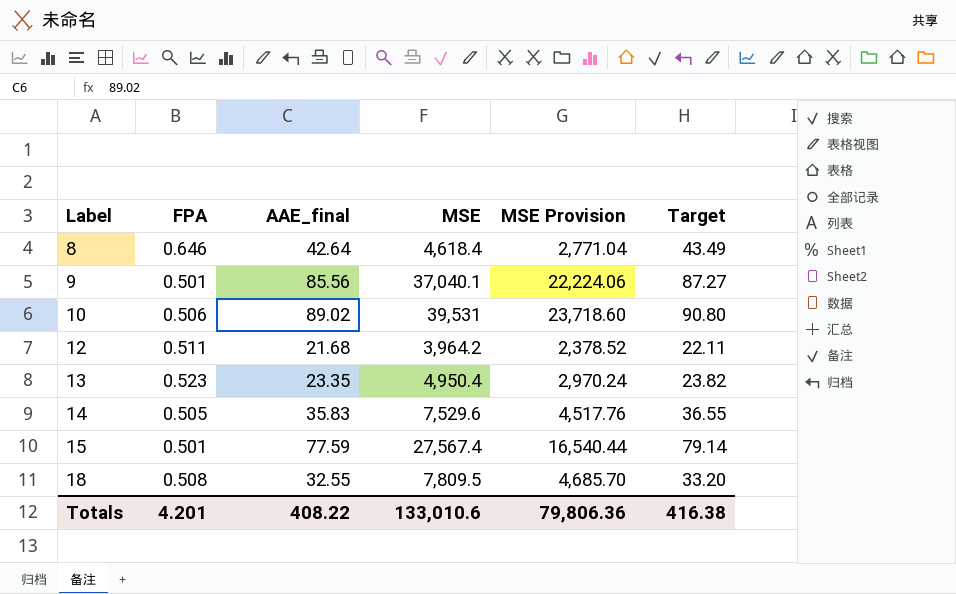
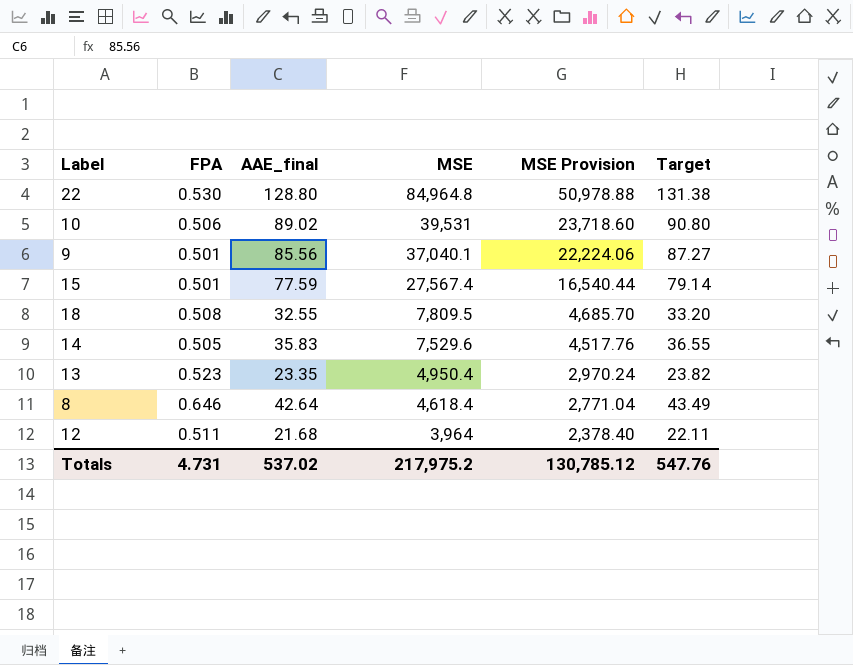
row order: Label ascending -> MSE descending
row 22: none -> 0.530 | 128.80 | 84,964.8 | 50,978.88 | 131.38
12 | MSE: 3,964.2 -> 3,964
12 | MSE Provision: 2,378.52 -> 2,378.40
Totals | FPA: 4.201 -> 4.731
Totals | AAE_final: 408.22 -> 537.02
Totals | MSE: 133,010.6 -> 217,975.2
Totals | MSE Provision: 79,806.36 -> 130,785.12
Totals | Target: 416.38 -> 547.76

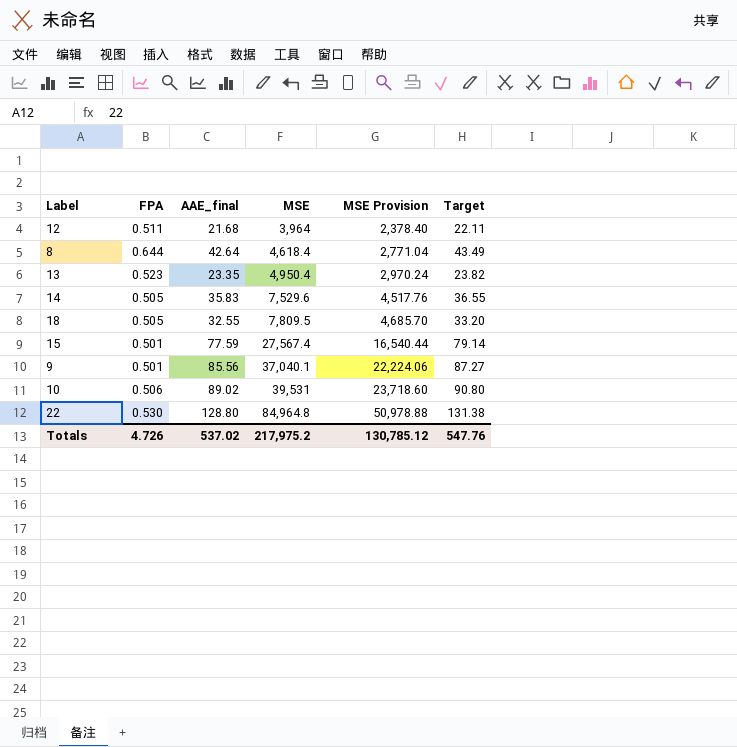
row order: MSE descending -> MSE ascending
8 | FPA: 0.646 -> 0.644
18 | FPA: 0.508 -> 0.505
Totals | FPA: 4.731 -> 4.726

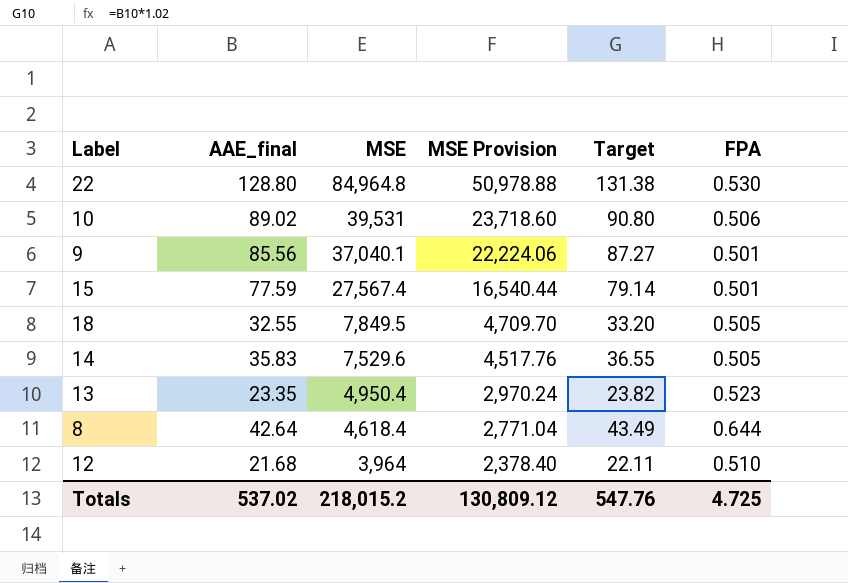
row order: MSE ascending -> MSE descending
column FPA | position: 2 -> 6
18 | MSE: 7,809.5 -> 7,849.5
18 | MSE Provision: 4,685.70 -> 4,709.70
12 | FPA: 0.511 -> 0.510
Totals | MSE: 217,975.2 -> 218,015.2
Totals | MSE Provision: 130,785.12 -> 130,809.12
Totals | FPA: 4.726 -> 4.725

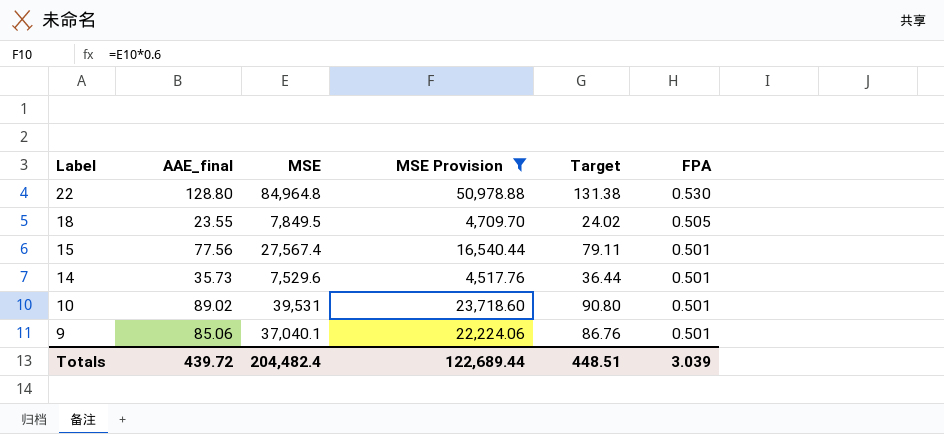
filter: none -> MSE Provision >= 4,517.76
row order: MSE descending -> Label descending
18 | AAE_final: 32.55 -> 23.55
18 | Target: 33.20 -> 24.02
15 | AAE_final: 77.59 -> 77.56
15 | Target: 79.14 -> 79.11
14 | AAE_final: 35.83 -> 35.73
14 | Target: 36.55 -> 36.44
14 | FPA: 0.505 -> 0.501
10 | FPA: 0.506 -> 0.501
9 | AAE_final: 85.56 -> 85.06
9 | Target: 87.27 -> 86.76
Totals | AAE_final: 537.02 -> 439.72
Totals | MSE: 218,015.2 -> 204,482.4
Totals | MSE Provision: 130,809.12 -> 122,689.44
Totals | Target: 547.76 -> 448.51
Totals | FPA: 4.725 -> 3.039

